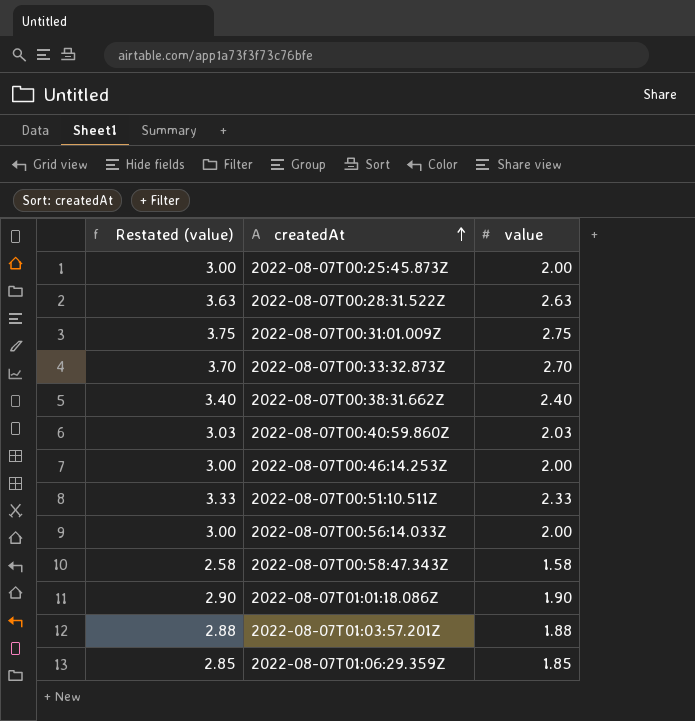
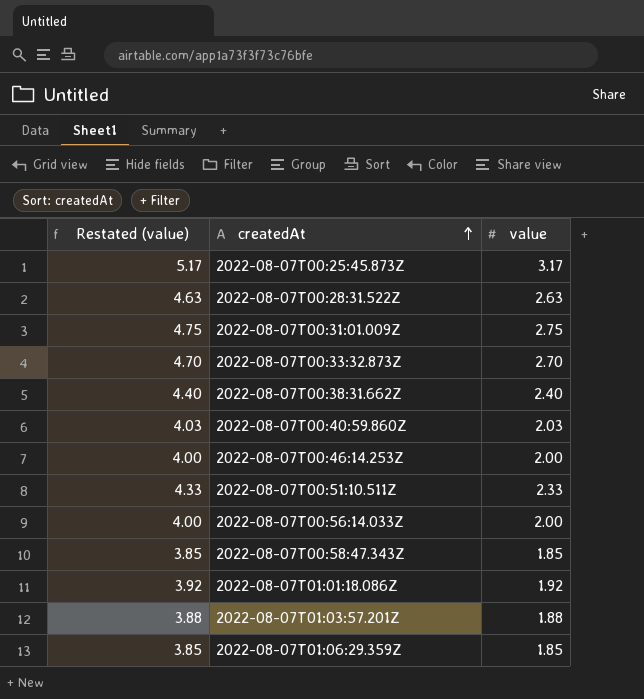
column Restated (value) | formula: [value] + 1 -> [value] + 2
2022-08-07T00:25:45.873Z | value: 2.00 -> 3.17
2022-08-07T00:58:47.343Z | value: 1.58 -> 1.85
2022-08-07T01:01:18.086Z | value: 1.90 -> 1.92

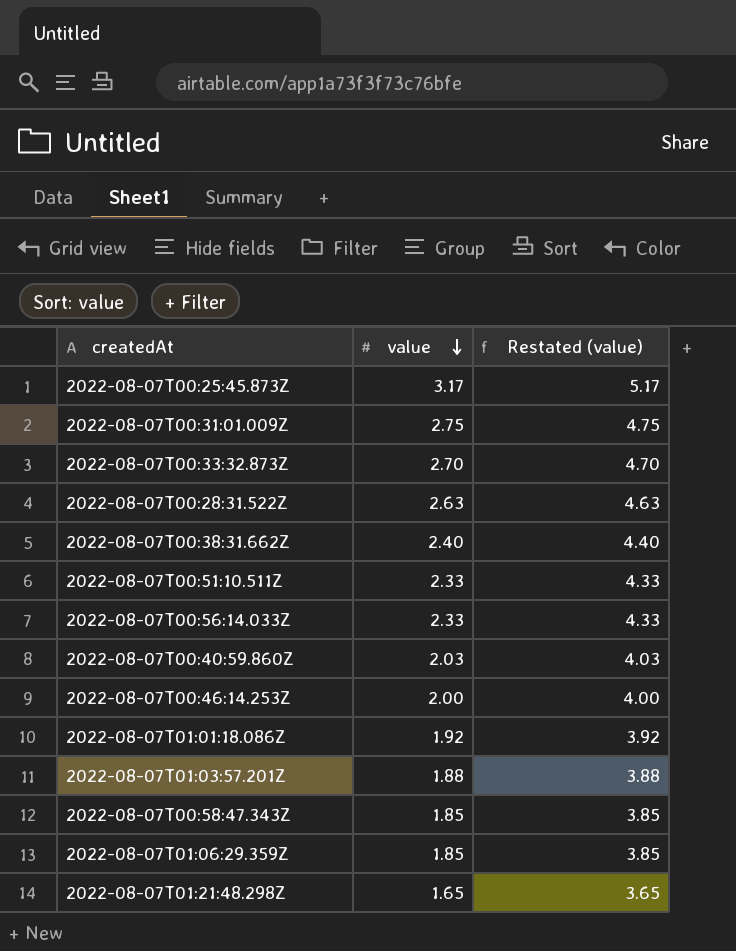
row order: createdAt ascending -> value descending
column Restated (value) | position: 1 -> 3
2022-08-07T00:56:14.033Z | value: 2.00 -> 2.33
2022-08-07T00:56:14.033Z | Restated (value): 4.00 -> 4.33
row 2022-08-07T01:21:48.298Z: none -> 1.65 | 3.65

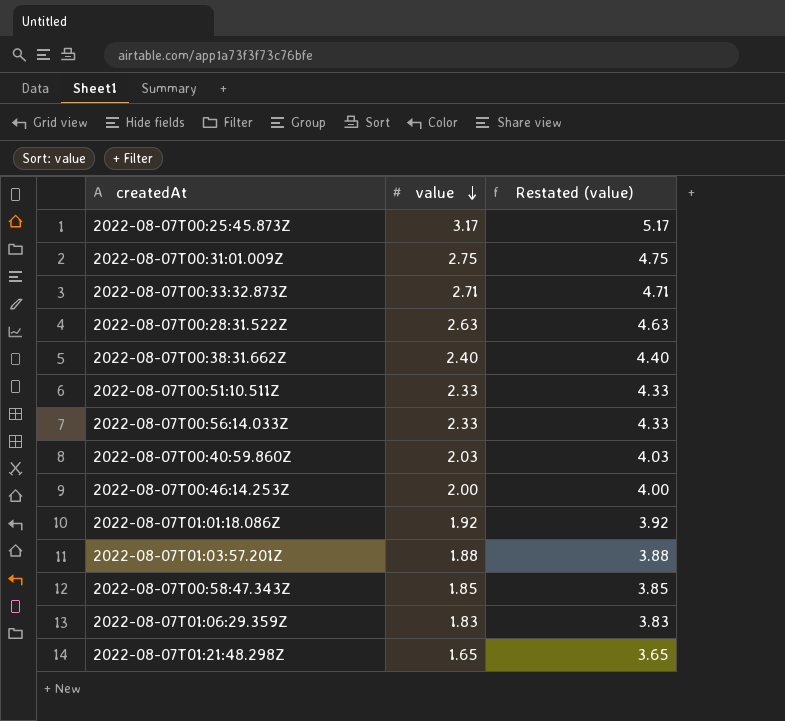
2022-08-07T00:33:32.873Z | value: 2.70 -> 2.71
2022-08-07T00:33:32.873Z | Restated (value): 4.70 -> 4.71
2022-08-07T01:06:29.359Z | value: 1.85 -> 1.83
2022-08-07T01:06:29.359Z | Restated (value): 3.85 -> 3.83

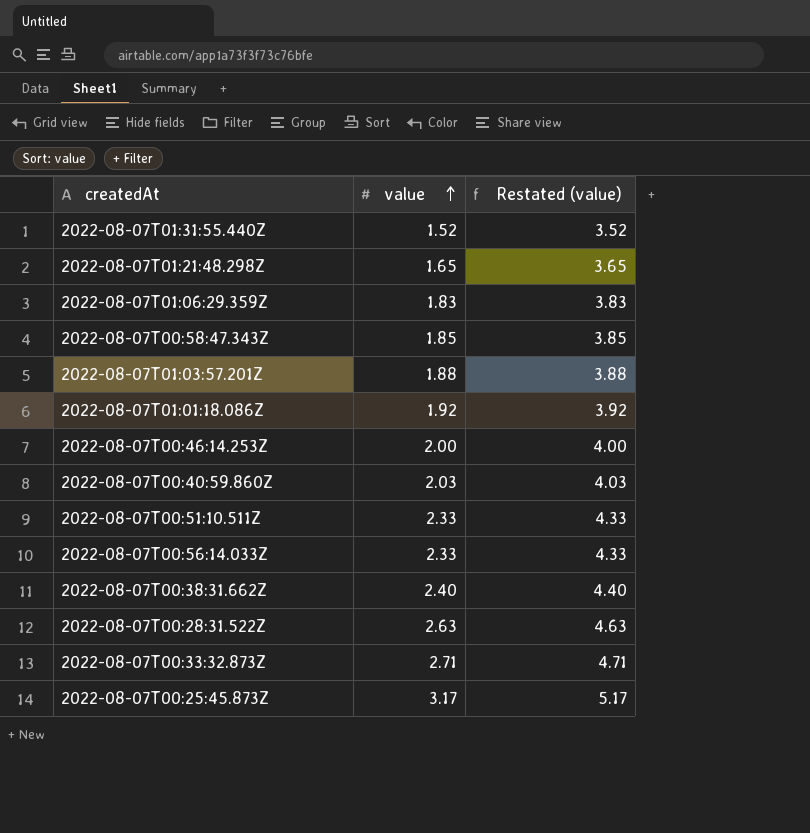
row order: value descending -> value ascending
row 2022-08-07T00:31:01.009Z: 2.75 | 4.75 -> none
row 2022-08-07T01:31:55.440Z: none -> 1.52 | 3.52

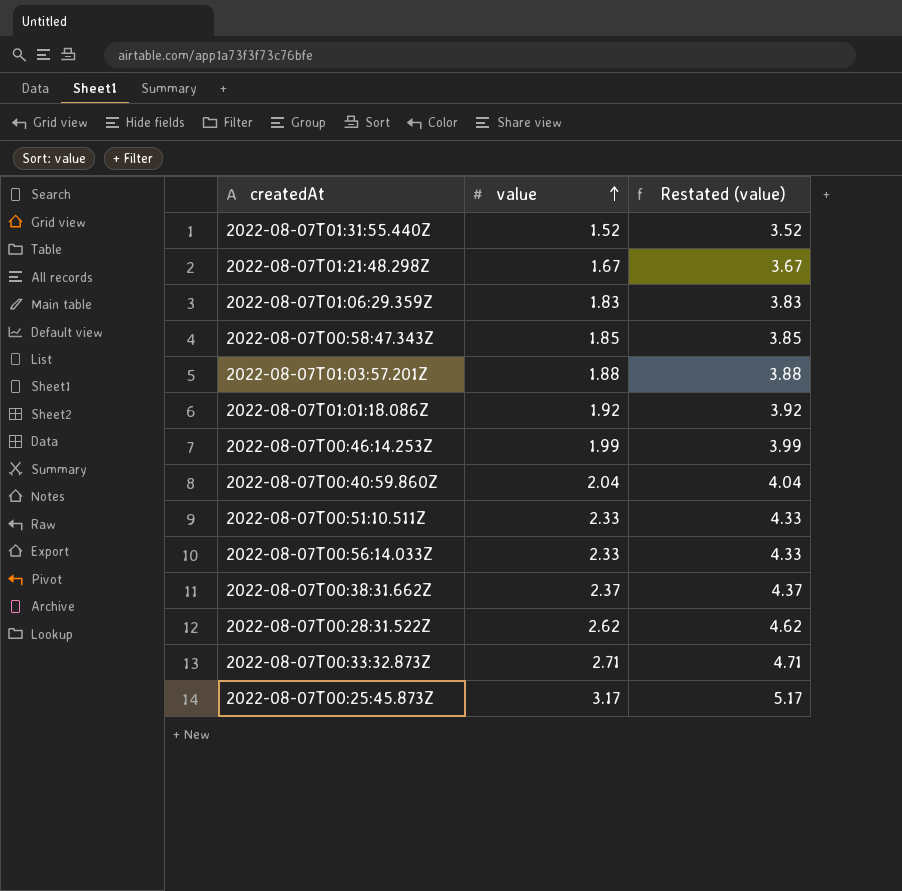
2022-08-07T01:21:48.298Z | value: 1.65 -> 1.67
2022-08-07T01:21:48.298Z | Restated (value): 3.65 -> 3.67
2022-08-07T00:46:14.253Z | value: 2.00 -> 1.99
2022-08-07T00:46:14.253Z | Restated (value): 4.00 -> 3.99
2022-08-07T00:40:59.860Z | value: 2.03 -> 2.04
2022-08-07T00:40:59.860Z | Restated (value): 4.03 -> 4.04
2022-08-07T00:38:31.662Z | value: 2.40 -> 2.37
2022-08-07T00:38:31.662Z | Restated (value): 4.40 -> 4.37
2022-08-07T00:28:31.522Z | value: 2.63 -> 2.62
2022-08-07T00:28:31.522Z | Restated (value): 4.63 -> 4.62

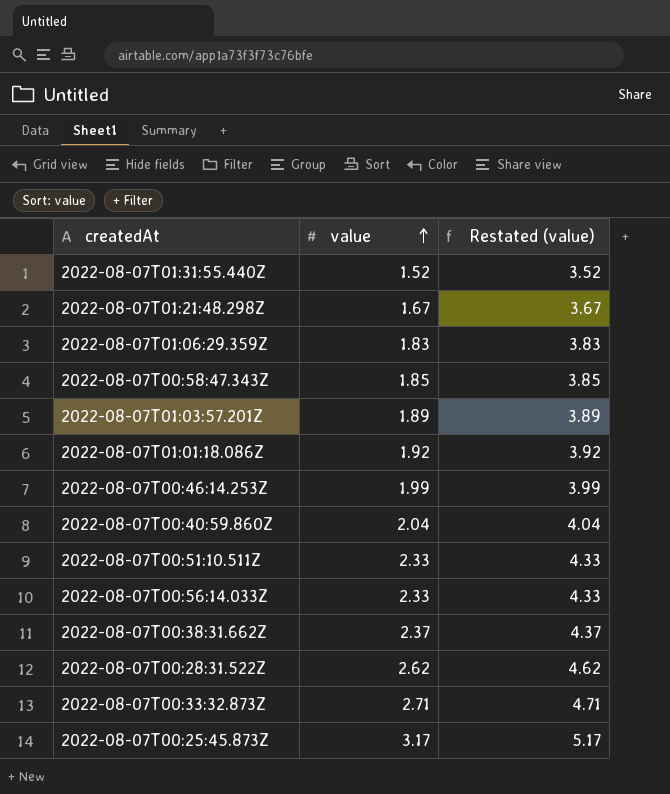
2022-08-07T01:03:57.201Z | value: 1.88 -> 1.89
2022-08-07T01:03:57.201Z | Restated (value): 3.88 -> 3.89

